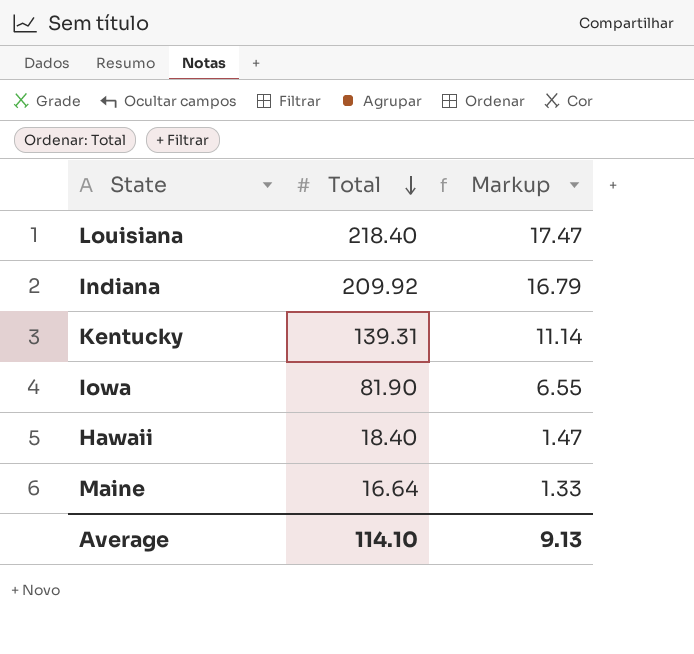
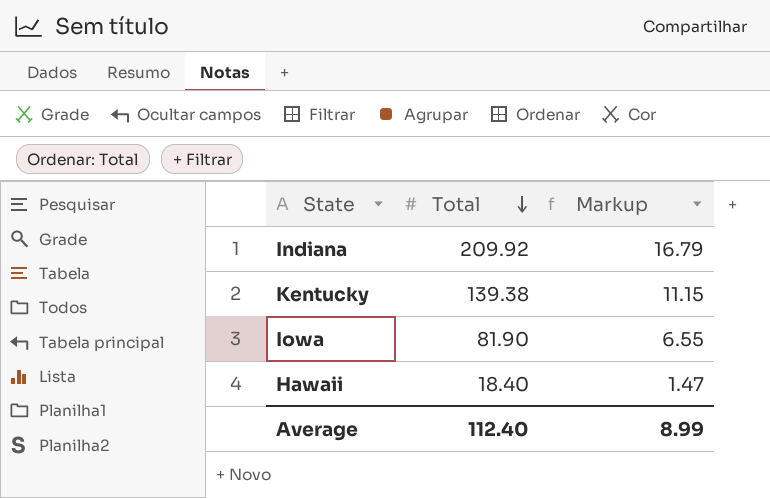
row Louisiana: 218.40 | 17.47 -> none
row Maine: 16.64 | 1.33 -> none
Kentucky | Total: 139.31 -> 139.38
Kentucky | Markup: 11.14 -> 11.15
Average | Total: 114.10 -> 112.40
Average | Markup: 9.13 -> 8.99

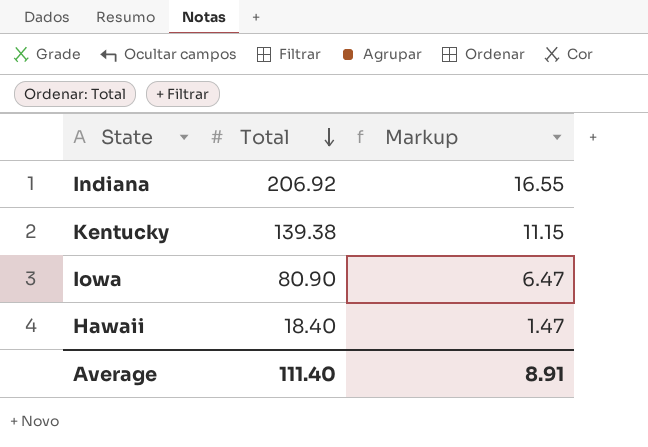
Indiana | Total: 209.92 -> 206.92
Indiana | Markup: 16.79 -> 16.55
Iowa | Total: 81.90 -> 80.90
Iowa | Markup: 6.55 -> 6.47
Average | Total: 112.40 -> 111.40
Average | Markup: 8.99 -> 8.91

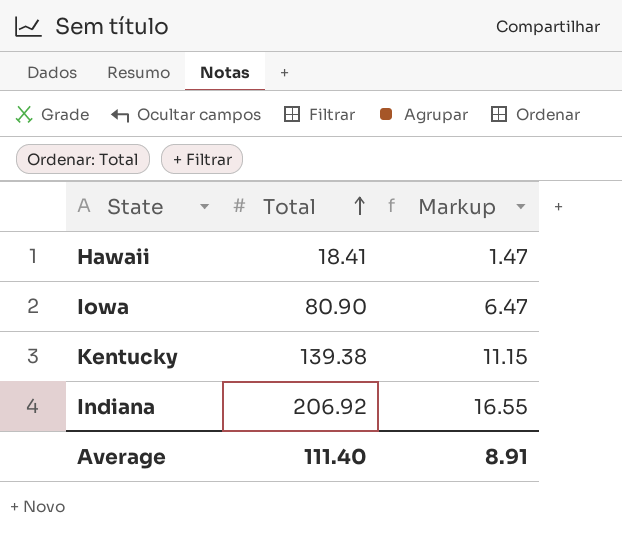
row order: Total descending -> Total ascending
Hawaii | Total: 18.40 -> 18.41

